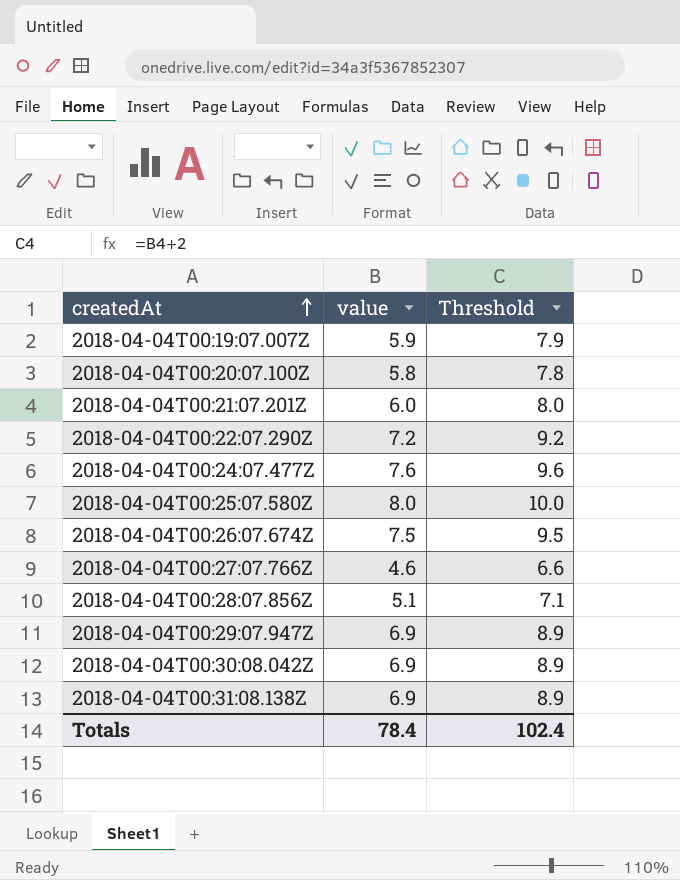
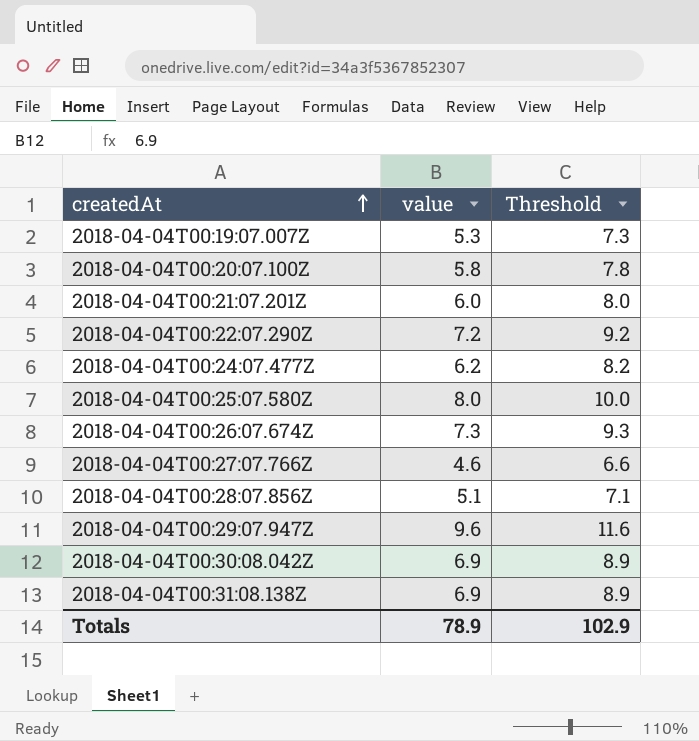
2018-04-04T00:19:07.007Z | value: 5.9 -> 5.3
2018-04-04T00:19:07.007Z | Threshold: 7.9 -> 7.3
2018-04-04T00:24:07.477Z | value: 7.6 -> 6.2
2018-04-04T00:24:07.477Z | Threshold: 9.6 -> 8.2
2018-04-04T00:26:07.674Z | value: 7.5 -> 7.3
2018-04-04T00:26:07.674Z | Threshold: 9.5 -> 9.3
2018-04-04T00:29:07.947Z | value: 6.9 -> 9.6
2018-04-04T00:29:07.947Z | Threshold: 8.9 -> 11.6
Totals | value: 78.4 -> 78.9
Totals | Threshold: 102.4 -> 102.9

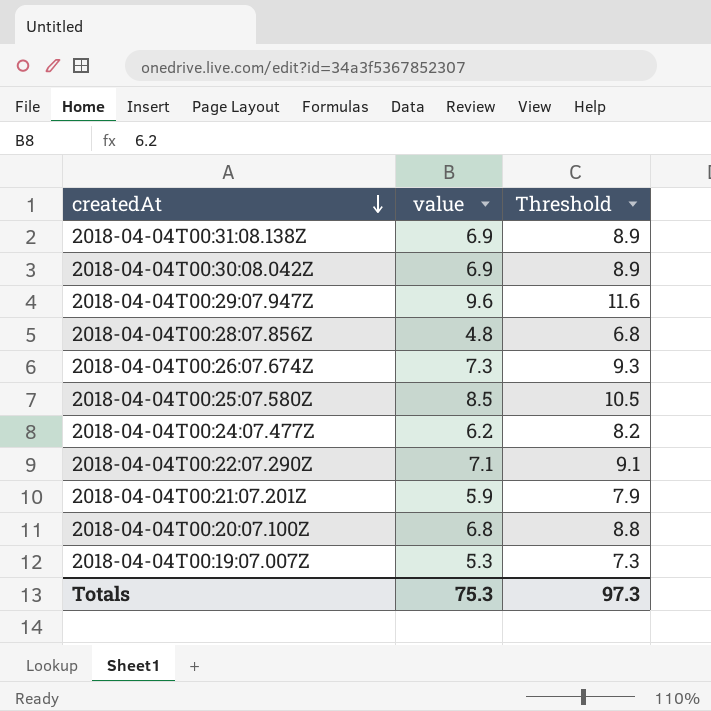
row order: createdAt ascending -> createdAt descending
row 2018-04-04T00:27:07.766Z: 4.6 | 6.6 -> none
2018-04-04T00:28:07.856Z | value: 5.1 -> 4.8
2018-04-04T00:28:07.856Z | Threshold: 7.1 -> 6.8
2018-04-04T00:25:07.580Z | value: 8.0 -> 8.5
2018-04-04T00:25:07.580Z | Threshold: 10.0 -> 10.5
2018-04-04T00:22:07.290Z | value: 7.2 -> 7.1
2018-04-04T00:22:07.290Z | Threshold: 9.2 -> 9.1
2018-04-04T00:21:07.201Z | value: 6.0 -> 5.9
2018-04-04T00:21:07.201Z | Threshold: 8.0 -> 7.9
2018-04-04T00:20:07.100Z | value: 5.8 -> 6.8
2018-04-04T00:20:07.100Z | Threshold: 7.8 -> 8.8
Totals | value: 78.9 -> 75.3
Totals | Threshold: 102.9 -> 97.3

